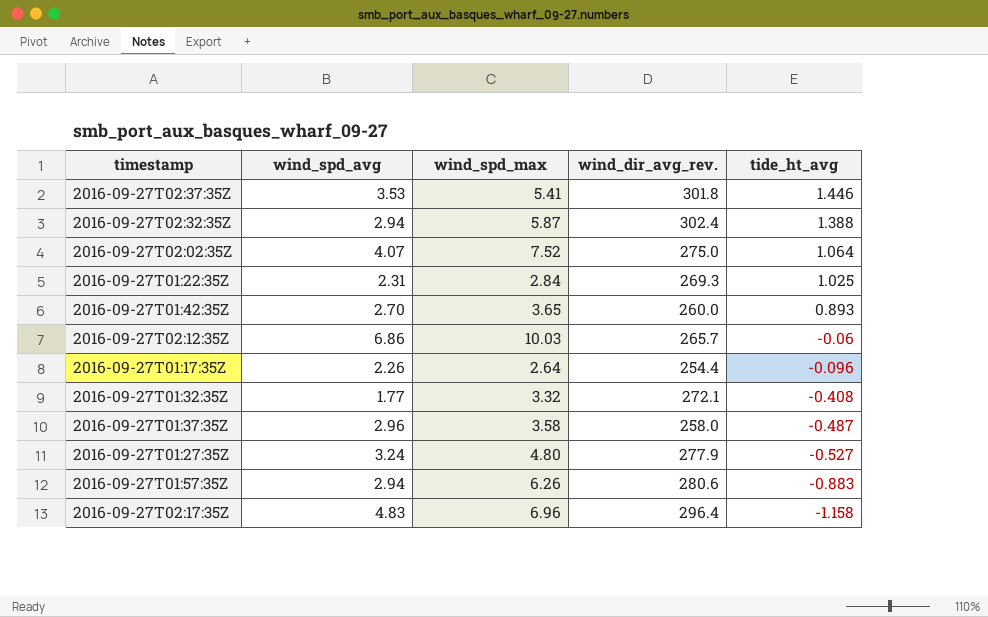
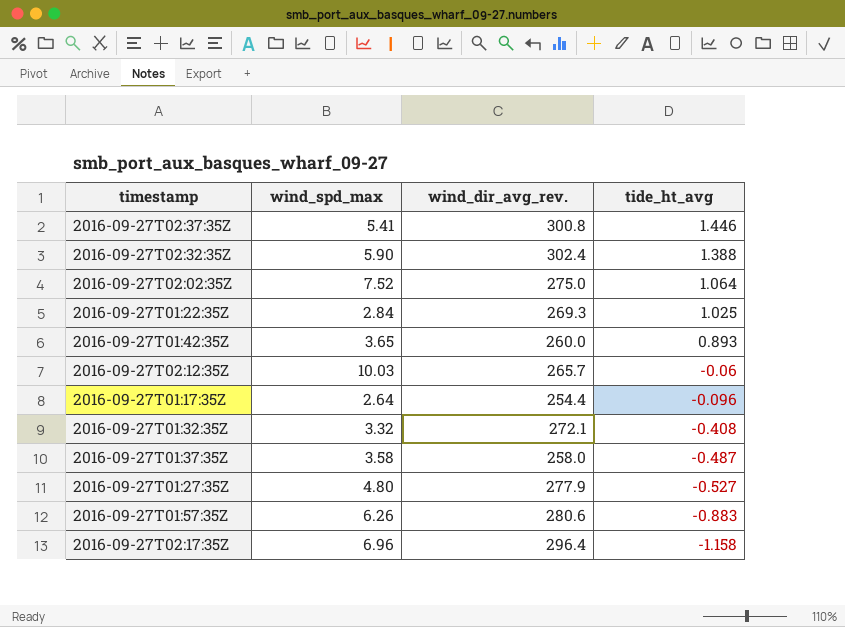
column wind_spd_avg | position: 2 -> none
2016-09-27T02:37:35Z | wind_dir_avg_rev.: 301.8 -> 300.8
2016-09-27T02:32:35Z | wind_spd_max: 5.87 -> 5.90

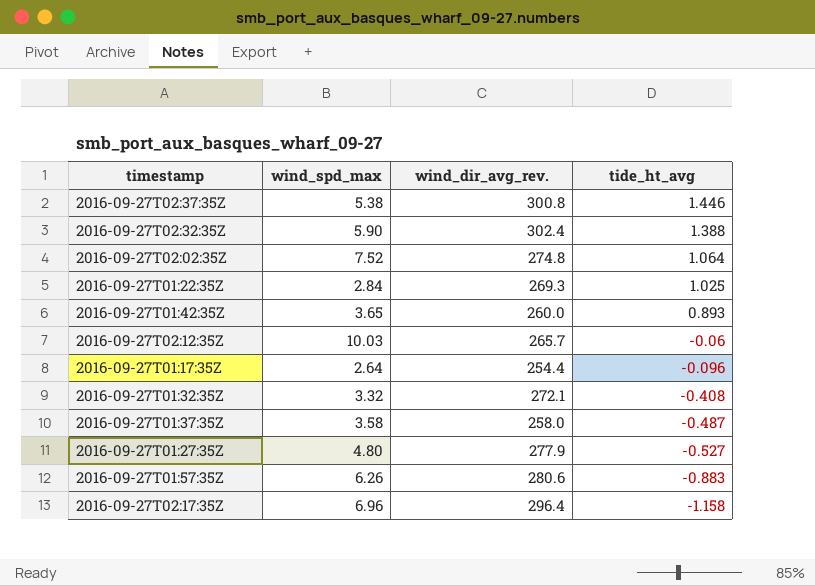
2016-09-27T02:37:35Z | wind_spd_max: 5.41 -> 5.38
2016-09-27T02:02:35Z | wind_dir_avg_rev.: 275.0 -> 274.8

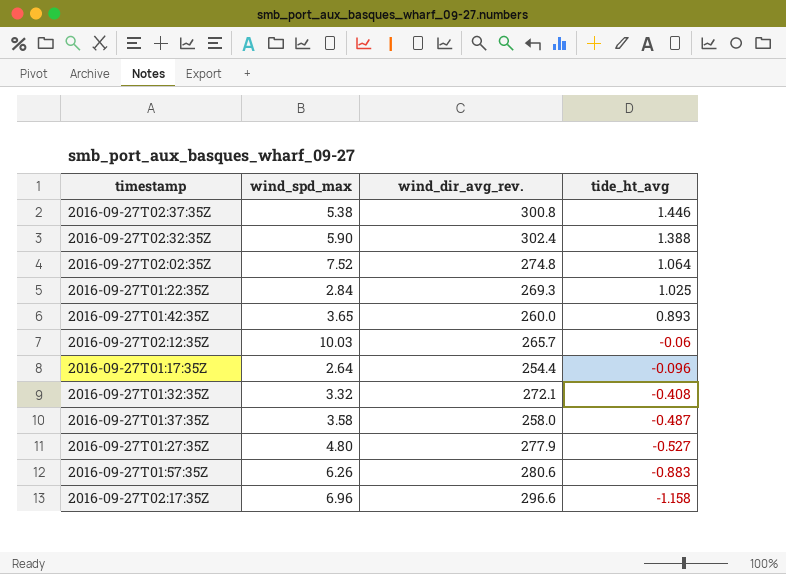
2016-09-27T02:17:35Z | wind_dir_avg_rev.: 296.4 -> 296.6

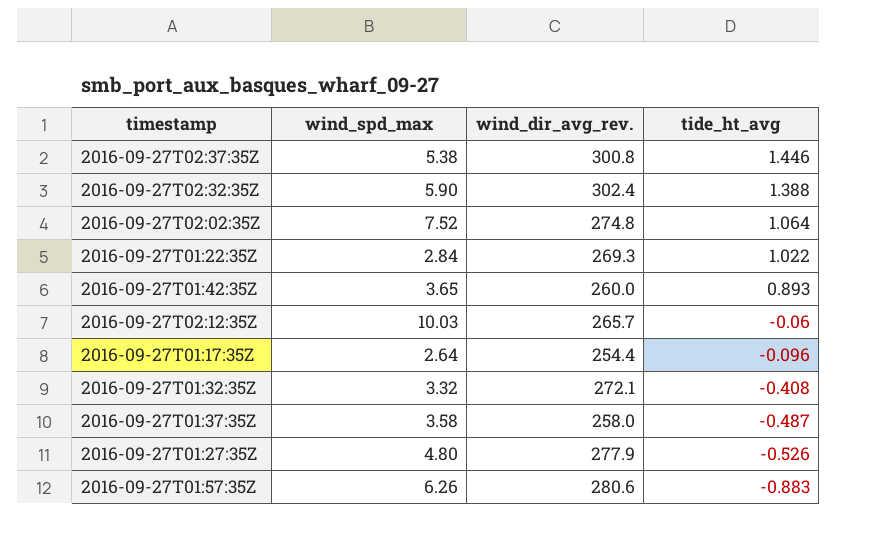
row 2016-09-27T02:17:35Z: 6.96 | 296.6 | -1.158 -> none
2016-09-27T01:22:35Z | tide_ht_avg: 1.025 -> 1.022
2016-09-27T01:27:35Z | tide_ht_avg: -0.527 -> -0.526

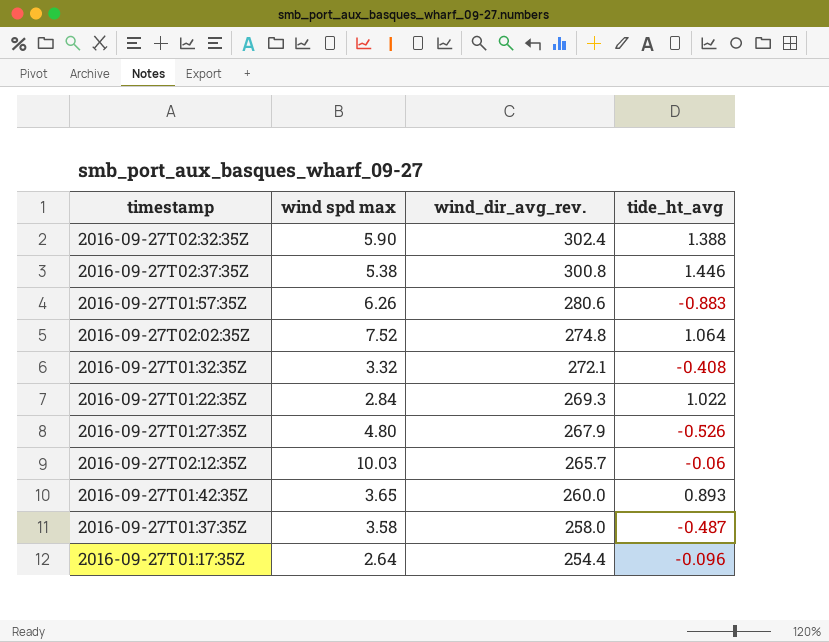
row order: tide_ht_avg descending -> wind_dir_avg_rev. descending
column name: wind_spd_max -> wind spd max
2016-09-27T01:27:35Z | wind_dir_avg_rev.: 277.9 -> 267.9

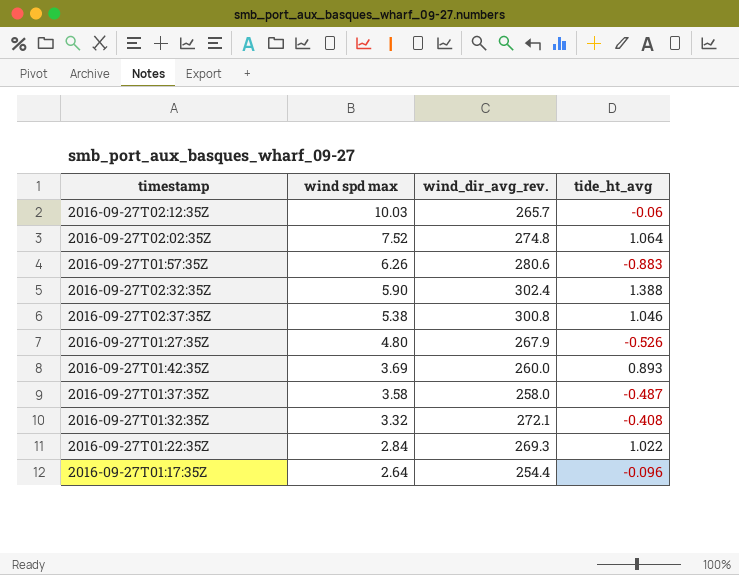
row order: wind_dir_avg_rev. descending -> wind spd max descending
2016-09-27T02:37:35Z | tide_ht_avg: 1.446 -> 1.046
2016-09-27T01:42:35Z | wind spd max: 3.65 -> 3.69

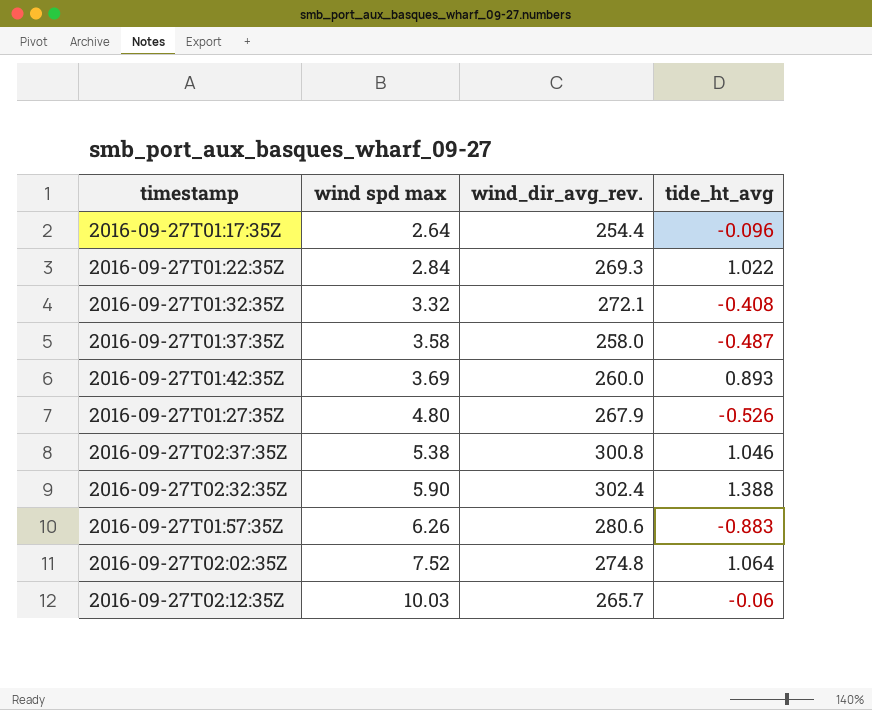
row order: wind spd max descending -> wind spd max ascending

